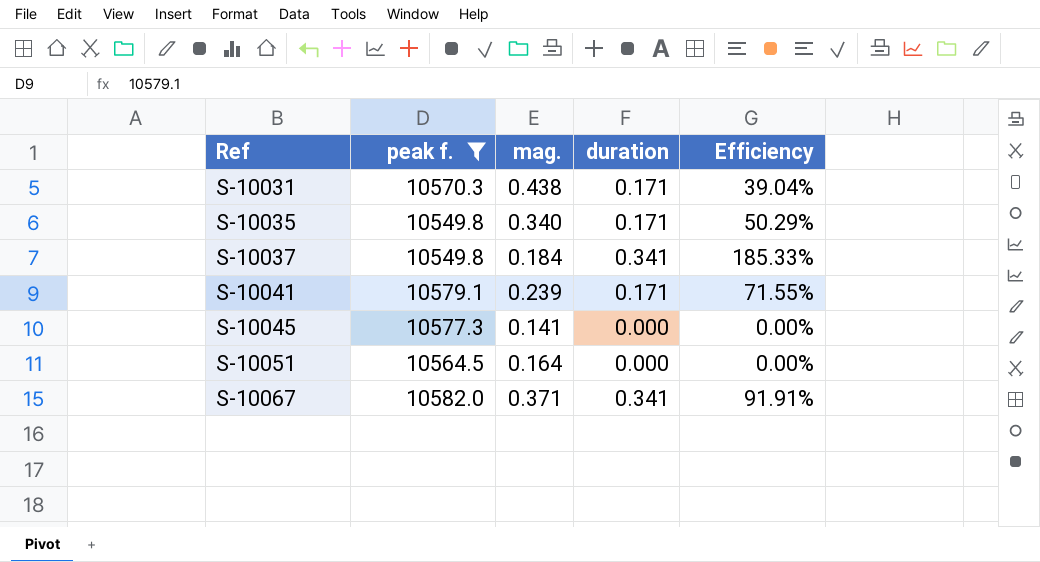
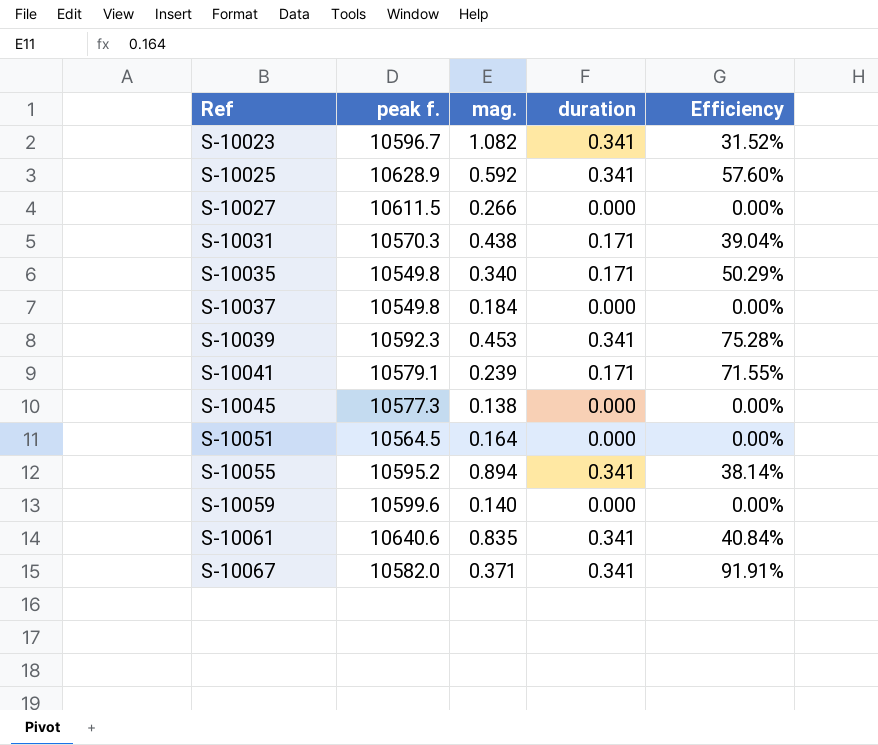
filter: peak f. <= 10582.0 -> none
S-10037 | duration: 0.341 -> 0.000
S-10037 | Efficiency: 185.33% -> 0.00%
S-10045 | mag.: 0.141 -> 0.138

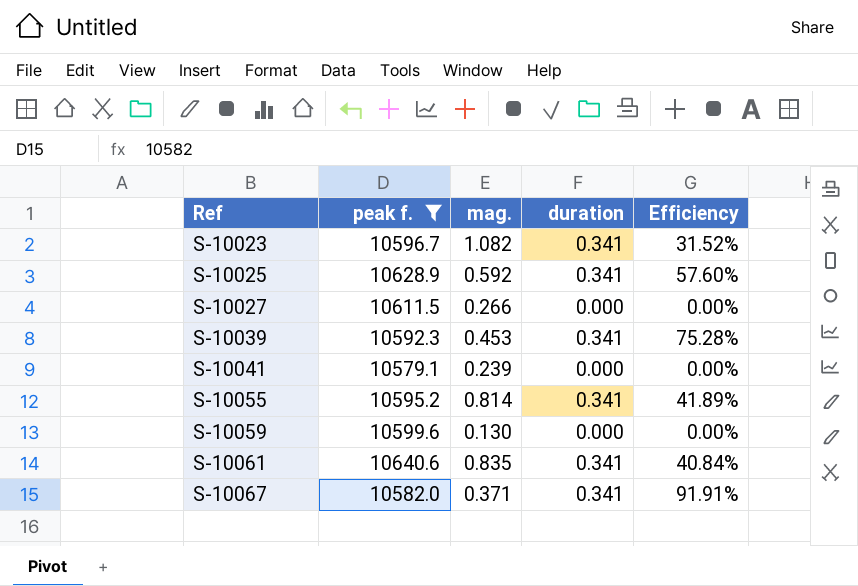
filter: none -> peak f. >= 10579.1
S-10041 | duration: 0.171 -> 0.000
S-10041 | Efficiency: 71.55% -> 0.00%
S-10055 | mag.: 0.894 -> 0.814
S-10055 | Efficiency: 38.14% -> 41.89%
S-10059 | mag.: 0.140 -> 0.130

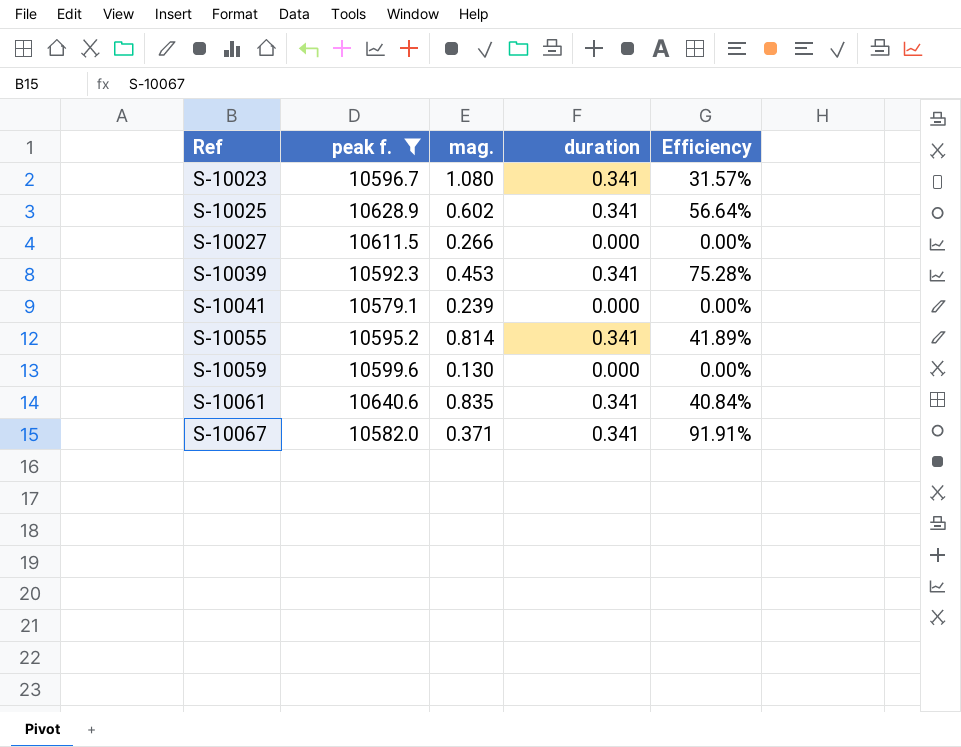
S-10023 | mag.: 1.082 -> 1.080
S-10023 | Efficiency: 31.52% -> 31.57%
S-10025 | mag.: 0.592 -> 0.602
S-10025 | Efficiency: 57.60% -> 56.64%

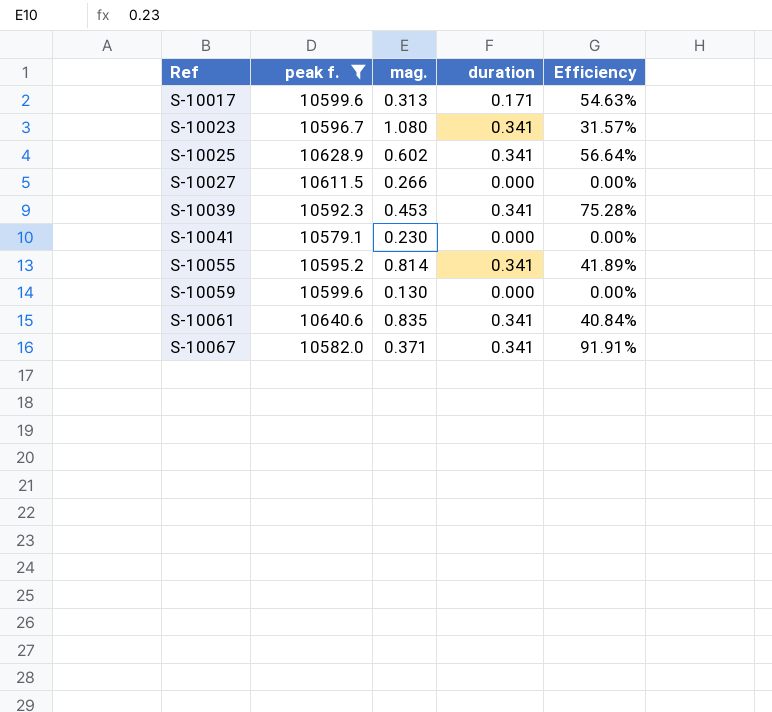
row S-10017: none -> 10599.6 | 0.313 | 0.171 | 54.63%
S-10041 | mag.: 0.239 -> 0.230

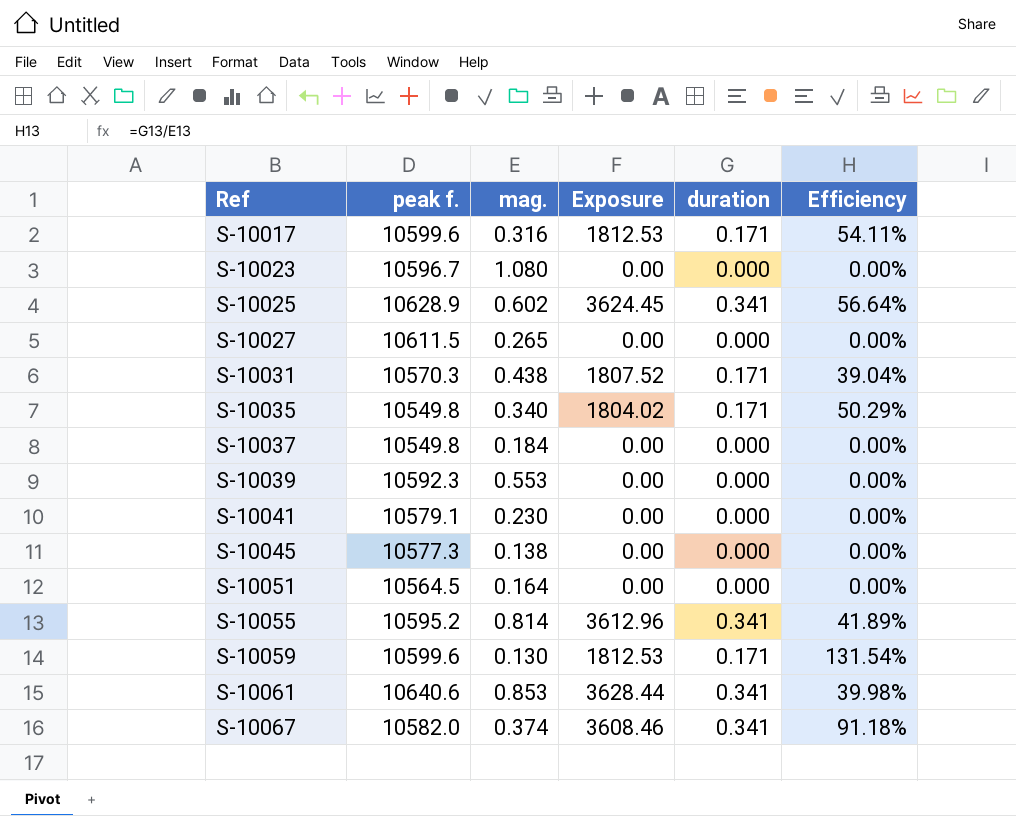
filter: peak f. >= 10579.1 -> none
column Exposure | formula: none -> [peak f.] * [duration]
S-10017 | mag.: 0.313 -> 0.316
S-10017 | Efficiency: 54.63% -> 54.11%
S-10023 | duration: 0.341 -> 0.000
S-10023 | Efficiency: 31.57% -> 0.00%
S-10027 | mag.: 0.266 -> 0.265
S-10039 | mag.: 0.453 -> 0.553
S-10039 | duration: 0.341 -> 0.000
S-10039 | Efficiency: 75.28% -> 0.00%
S-10059 | duration: 0.000 -> 0.171
S-10059 | Efficiency: 0.00% -> 131.54%
S-10061 | mag.: 0.835 -> 0.853
S-10061 | Efficiency: 40.84% -> 39.98%
S-10067 | mag.: 0.371 -> 0.374
S-10067 | Efficiency: 91.91% -> 91.18%

